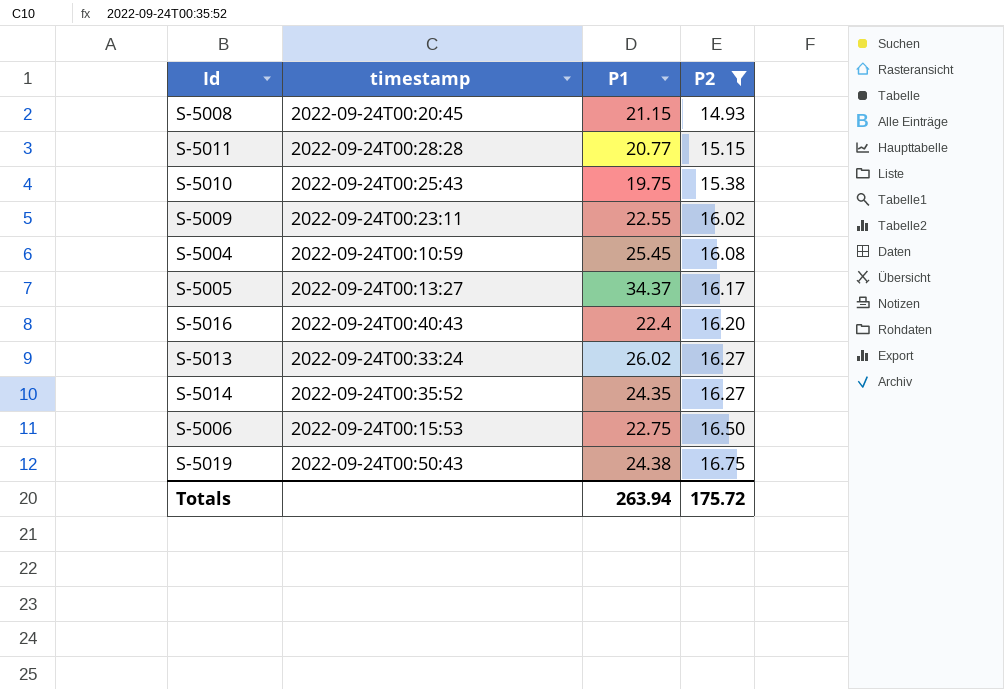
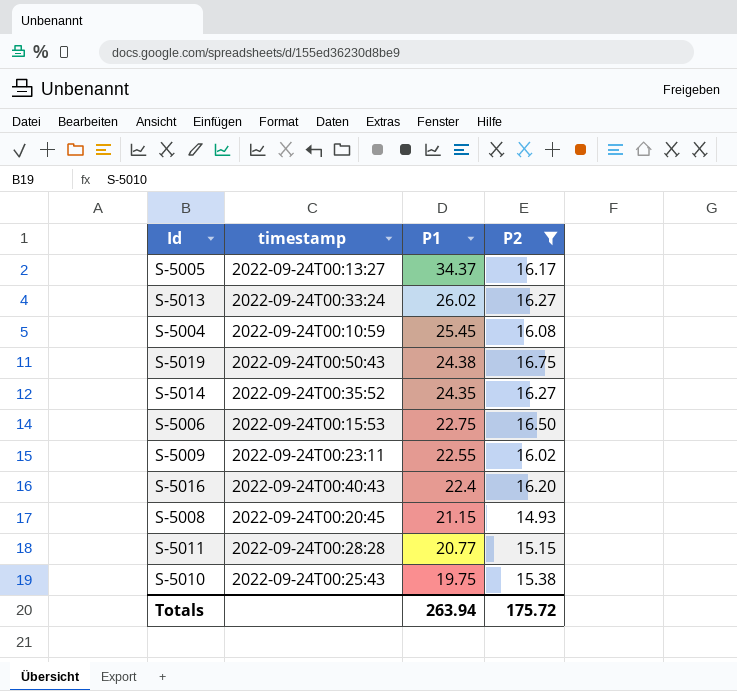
row order: P2 ascending -> P1 descending

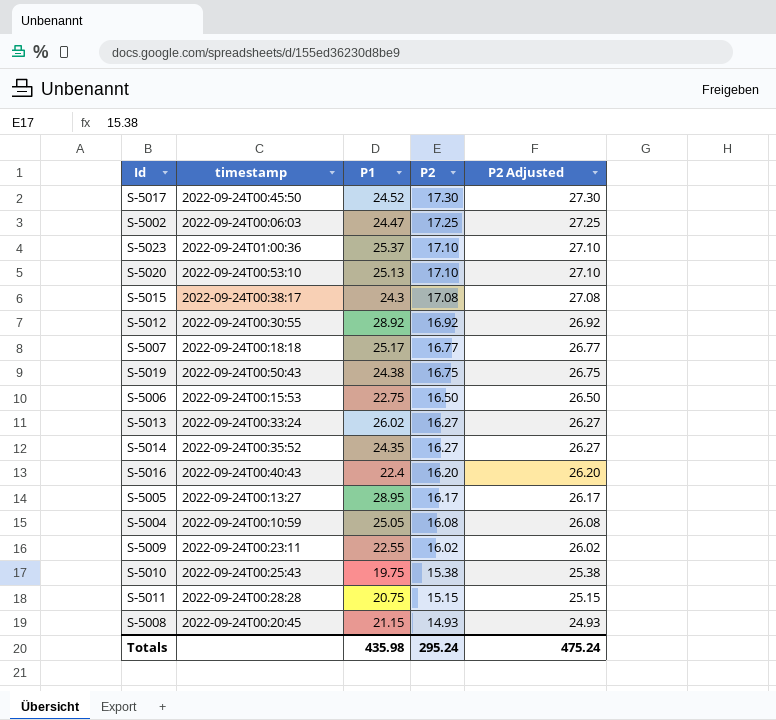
filter: P2 <= 16.75 -> none
row order: P1 descending -> P2 descending
column P2 Adjusted | formula: none -> [P2] + 10
S-5005 | P1: 34.37 -> 28.95
S-5004 | P1: 25.45 -> 25.05
S-5011 | P1: 20.77 -> 20.75
Totals | P1: 263.94 -> 435.98
Totals | P2: 175.72 -> 295.24

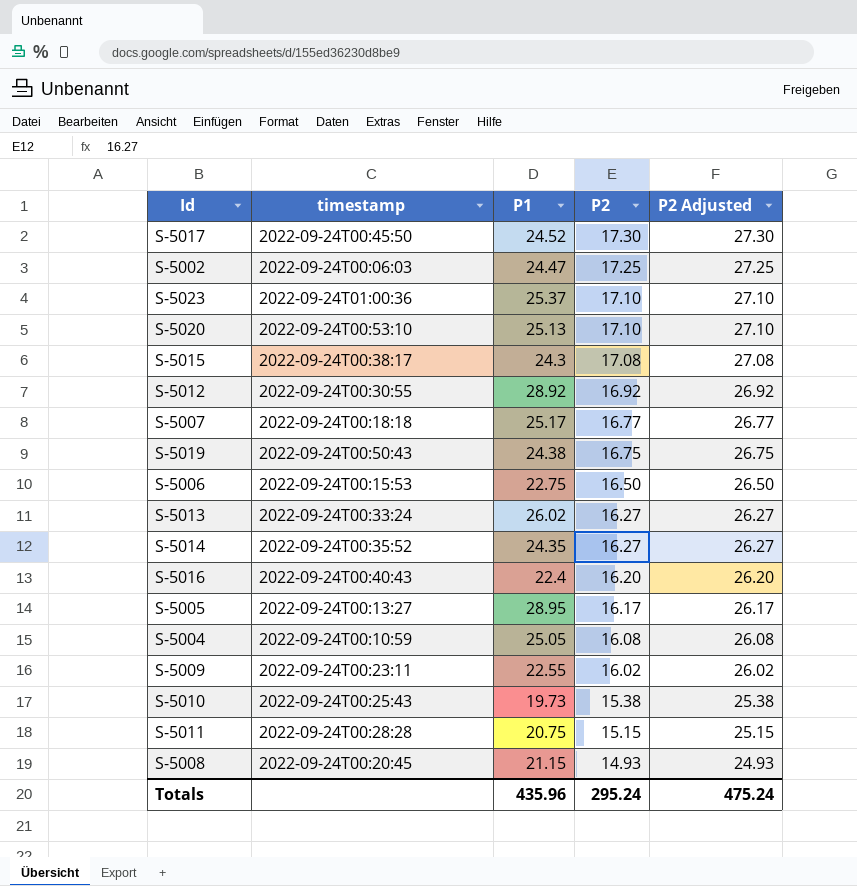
S-5010 | P1: 19.75 -> 19.73
Totals | P1: 435.98 -> 435.96

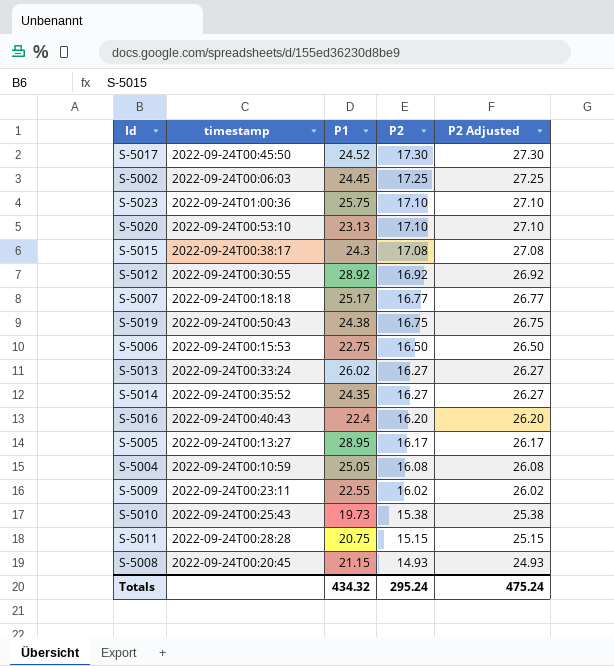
S-5002 | P1: 24.47 -> 24.45
S-5023 | P1: 25.37 -> 25.75
S-5020 | P1: 25.13 -> 23.13
Totals | P1: 435.96 -> 434.32

